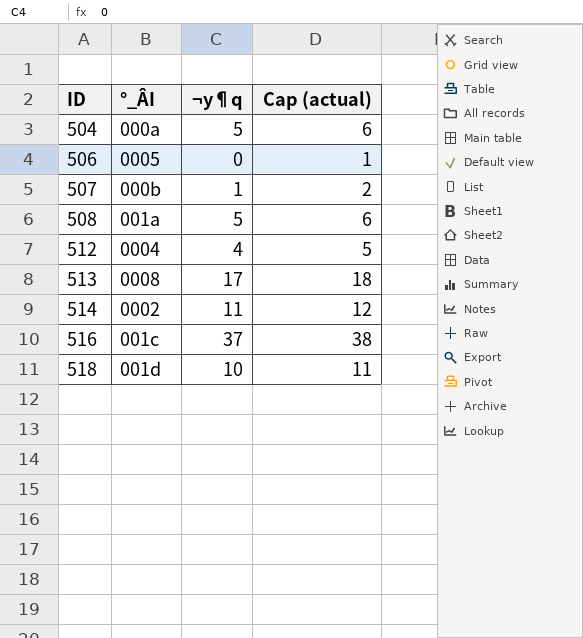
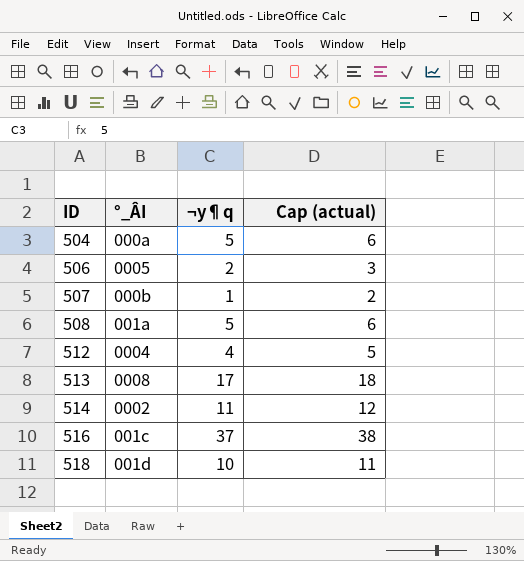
506 | ¬y¶q: 0 -> 2
506 | Cap (actual): 1 -> 3

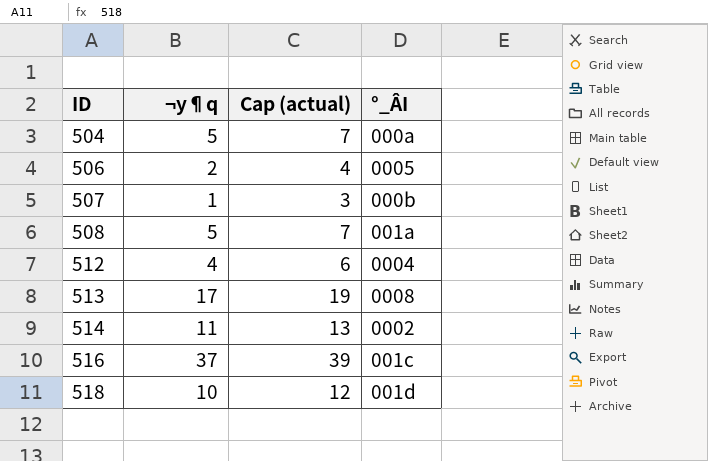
column Cap (actual) | formula: [¬y¶q] + 1 -> [¬y¶q] + 2
column °_ÂI | position: 2 -> 4

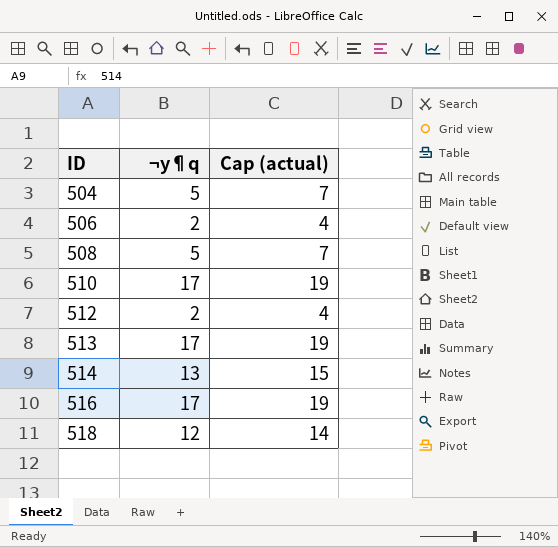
column °_ÂI | position: 4 -> none
row 507: 1 | 3 | 000b -> none
row 510: none -> 17 | 19
512 | ¬y¶q: 4 -> 2
512 | Cap (actual): 6 -> 4
514 | ¬y¶q: 11 -> 13
514 | Cap (actual): 13 -> 15
516 | ¬y¶q: 37 -> 17
516 | Cap (actual): 39 -> 19
518 | ¬y¶q: 10 -> 12
518 | Cap (actual): 12 -> 14

